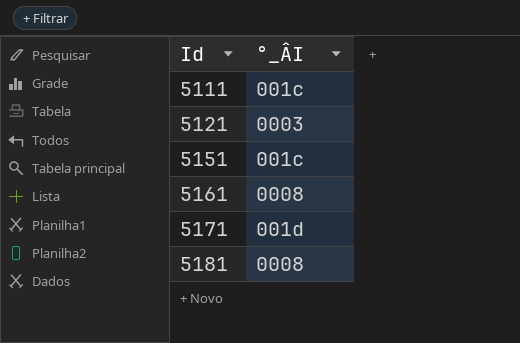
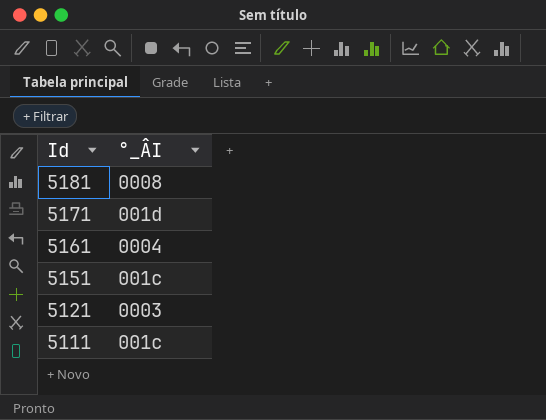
row order: Id ascending -> Id descending
5161 | °_ÂI: 0008 -> 0004

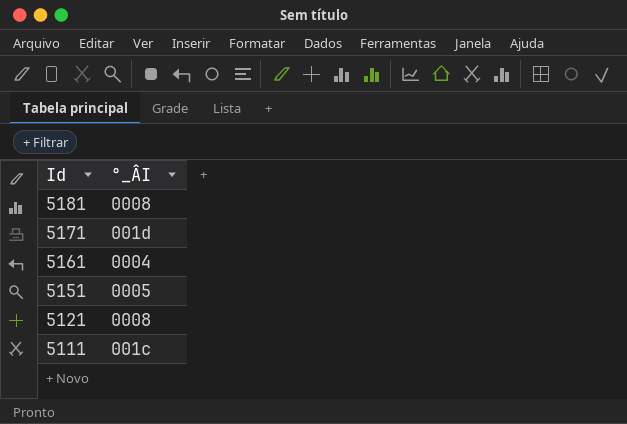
5151 | °_ÂI: 001c -> 0005
5121 | °_ÂI: 0003 -> 0008

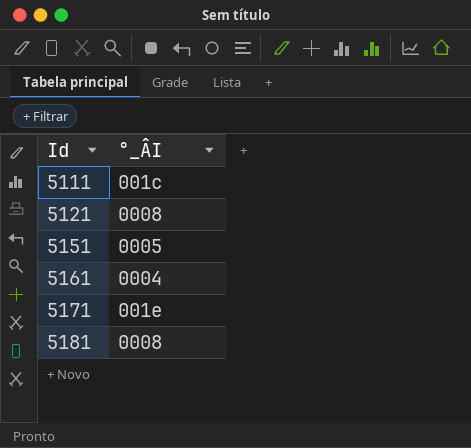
row order: Id descending -> Id ascending
5171 | °_ÂI: 001d -> 001e

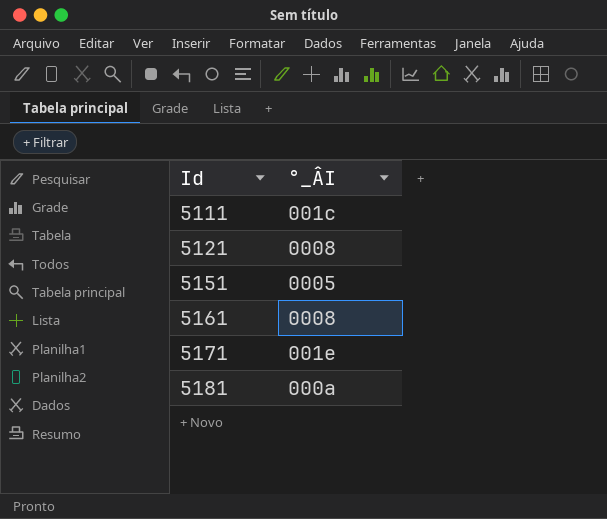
5161 | °_ÂI: 0004 -> 0008
5181 | °_ÂI: 0008 -> 000a

